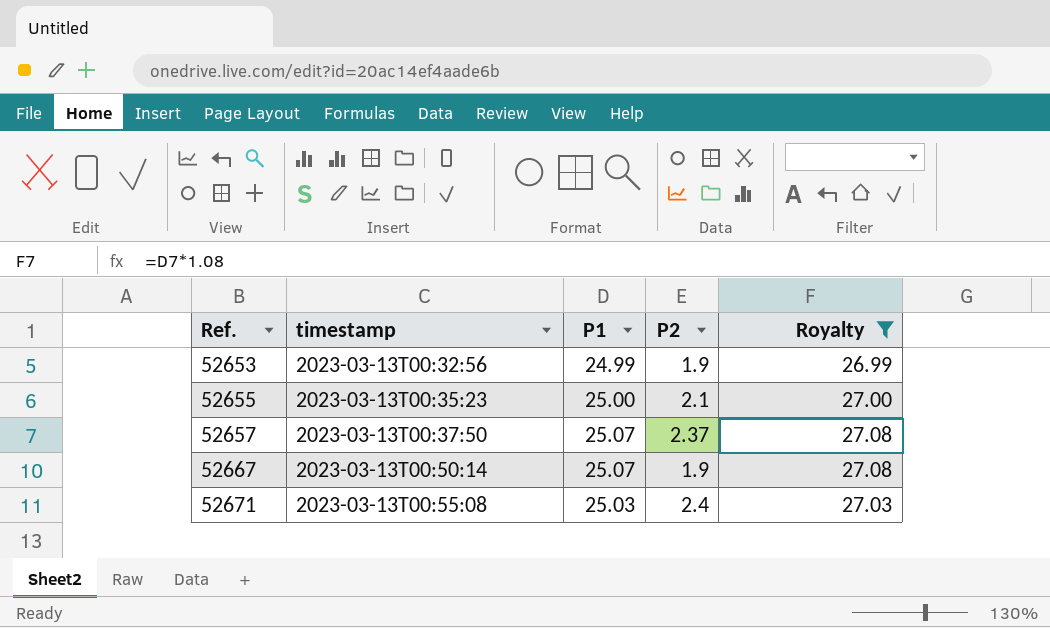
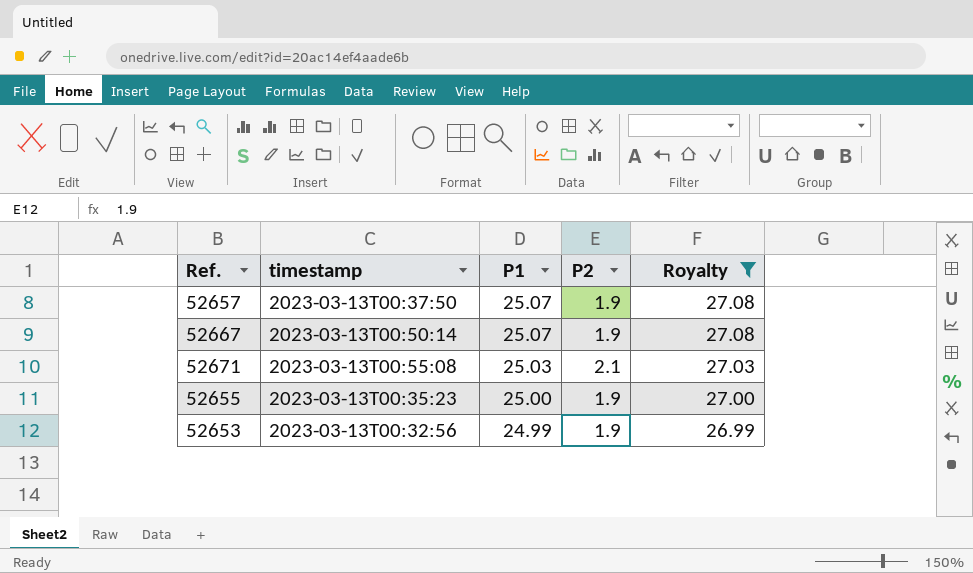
row order: Ref. ascending -> P1 descending
52657 | P2: 2.37 -> 1.9
52671 | P2: 2.4 -> 2.1
52655 | P2: 2.1 -> 1.9

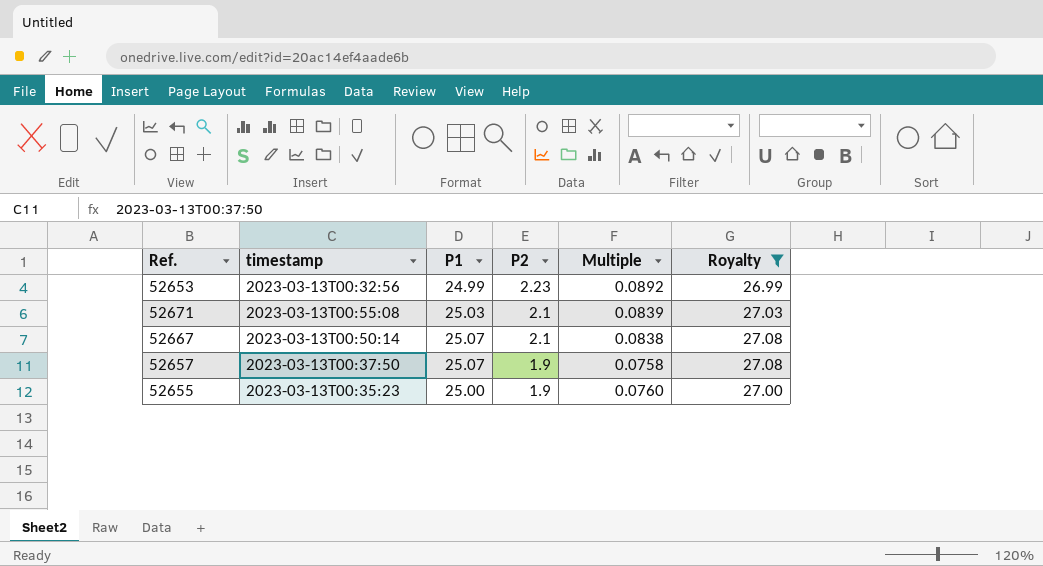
row order: P1 descending -> P2 descending
column Multiple | formula: none -> [P2] / [P1]
52653 | P2: 1.9 -> 2.23
52667 | P2: 1.9 -> 2.1

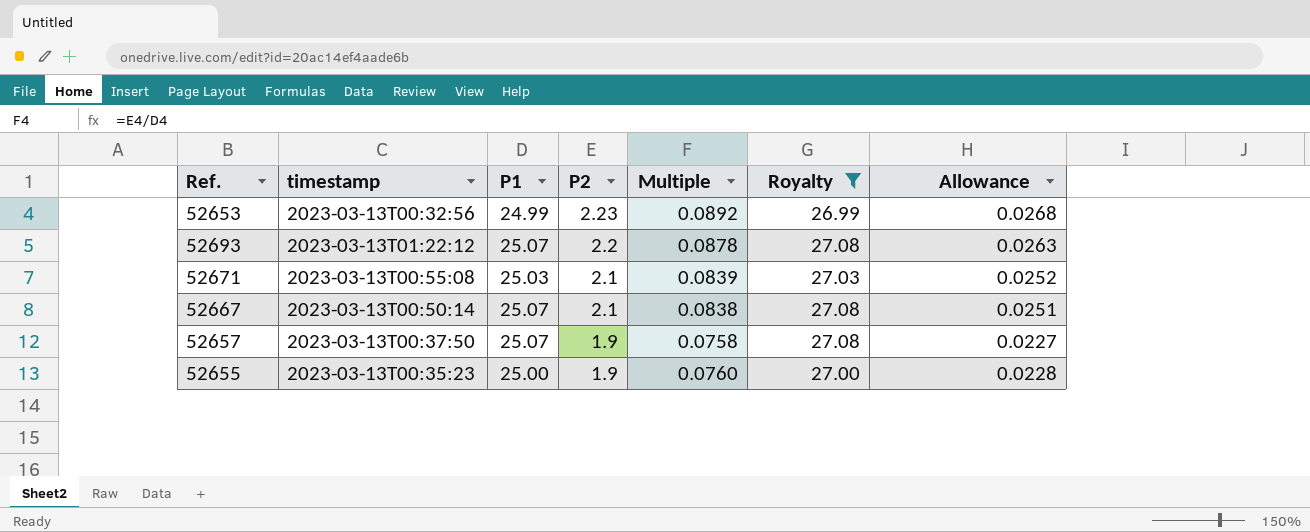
column Allowance | formula: none -> [Multiple] * 0.3
row 52693: none -> 2023-03-13T01:22:12 | 25.07 | 2.2 | 0.0878 | 27.08 | 0.0263

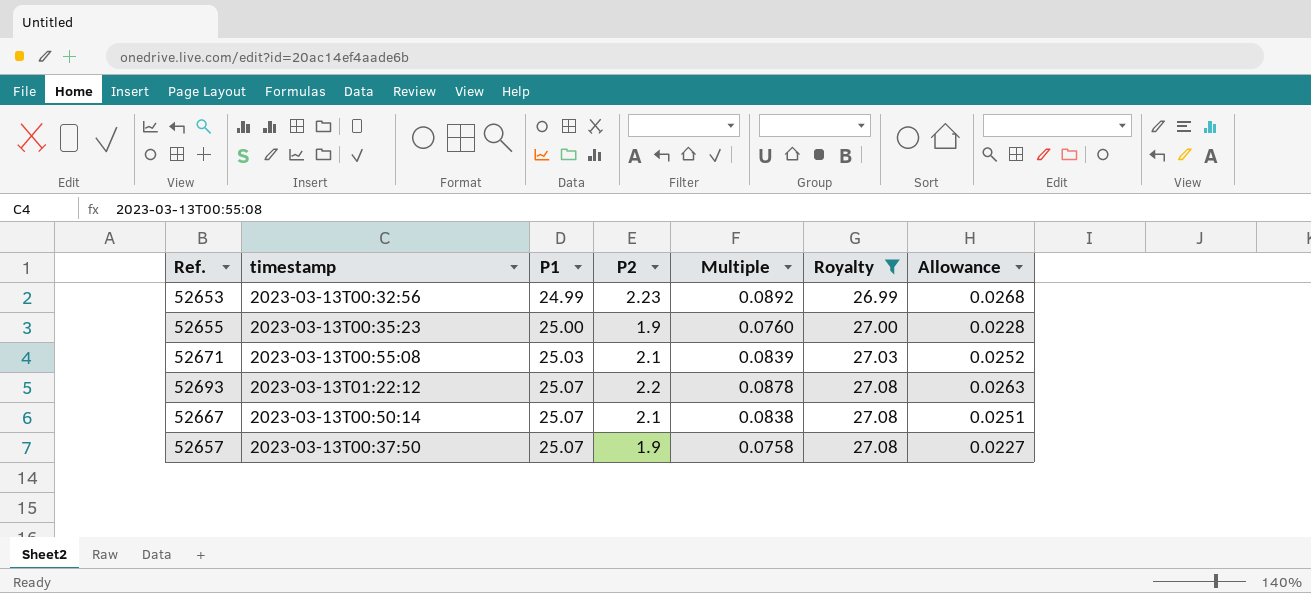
row order: P2 descending -> P1 ascending

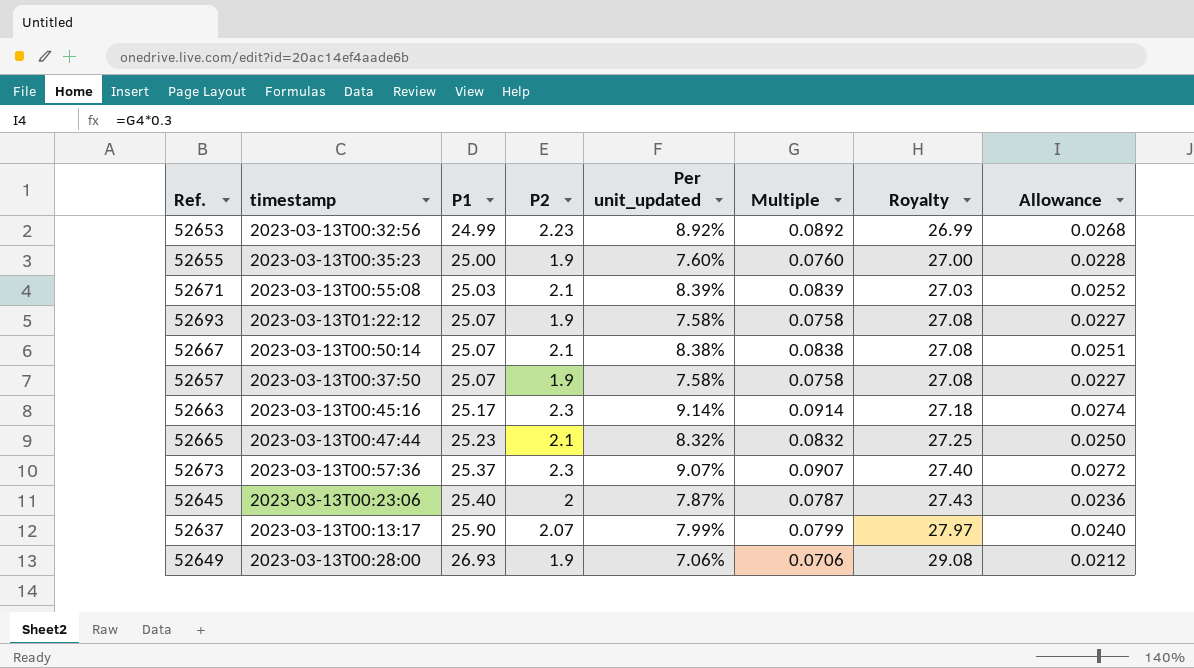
filter: Royalty <= 27.08 -> none
column Per unit_updated | formula: none -> [P2] / [P1]
52693 | P2: 2.2 -> 1.9
52693 | Multiple: 0.0878 -> 0.0758
52693 | Allowance: 0.0263 -> 0.0227

